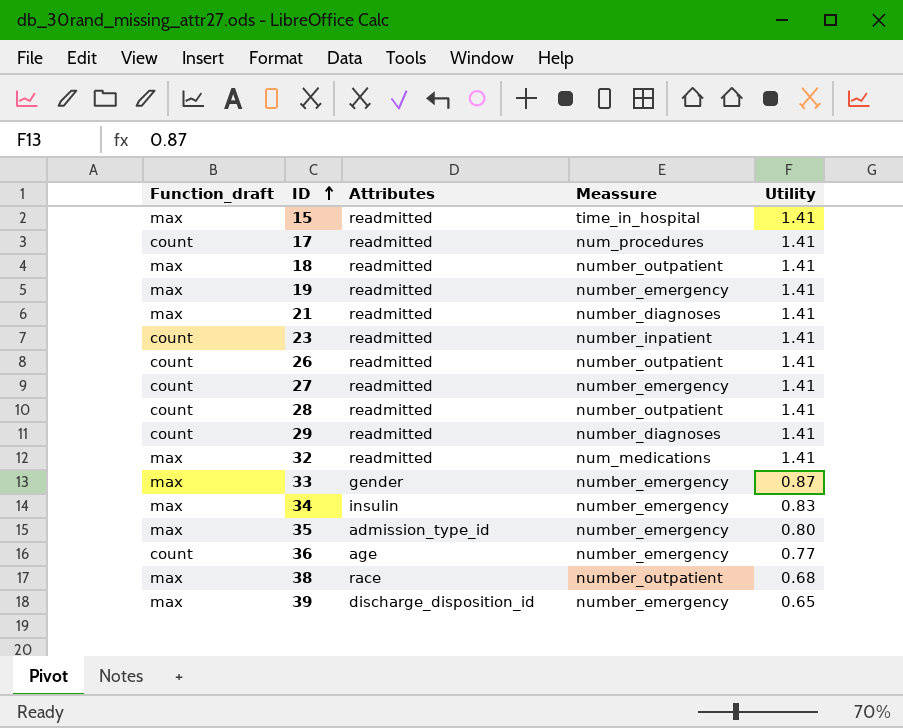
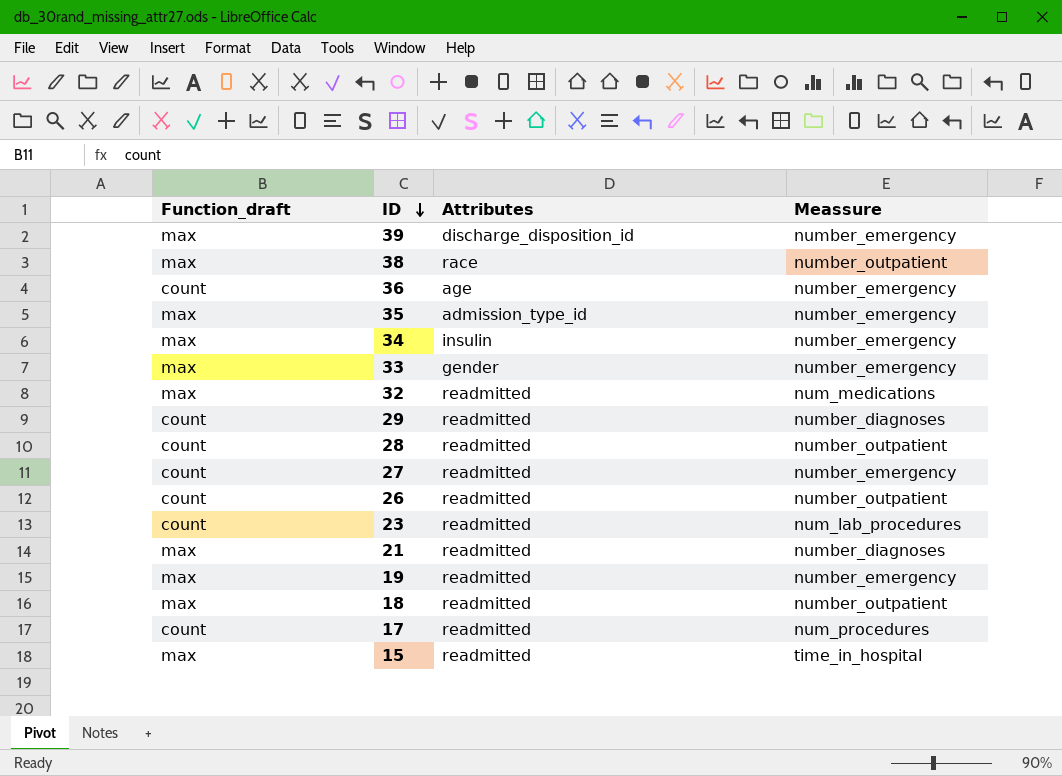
row order: ID ascending -> ID descending
column Utility | position: 5 -> none
23 | Meassure: number_inpatient -> num_lab_procedures

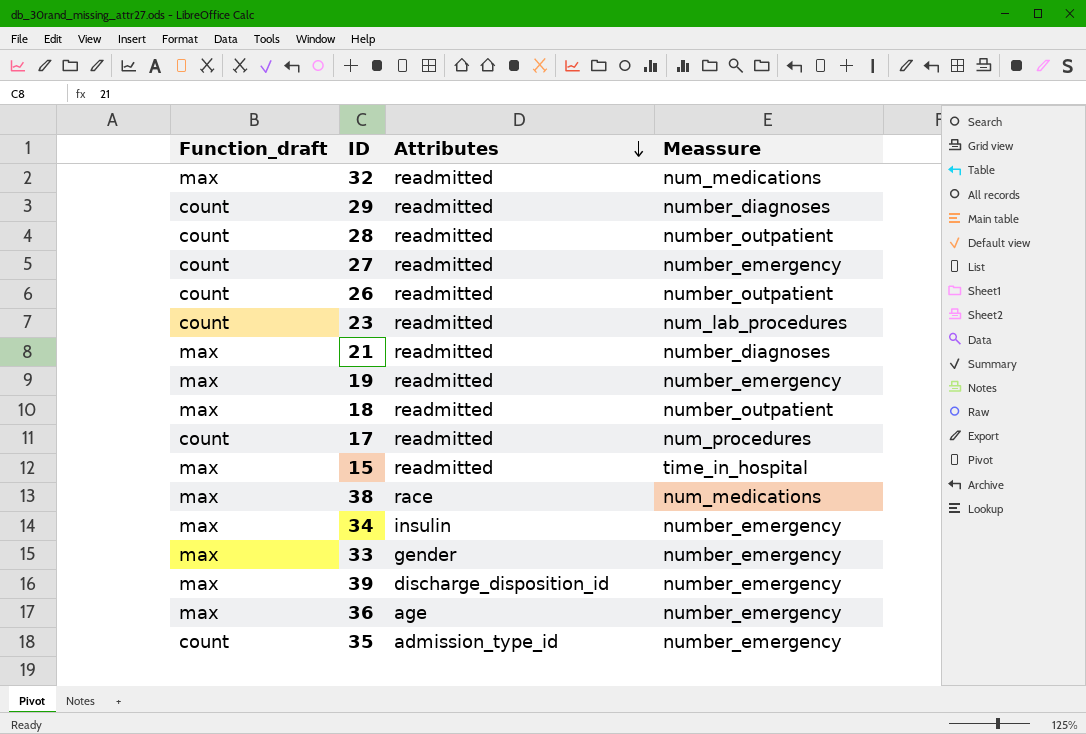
row order: ID descending -> Attributes descending
38 | Meassure: number_outpatient -> num_medications
36 | Function_draft: count -> max
35 | Function_draft: max -> count

